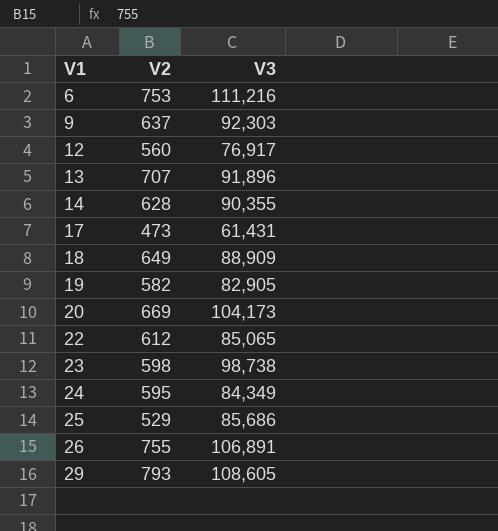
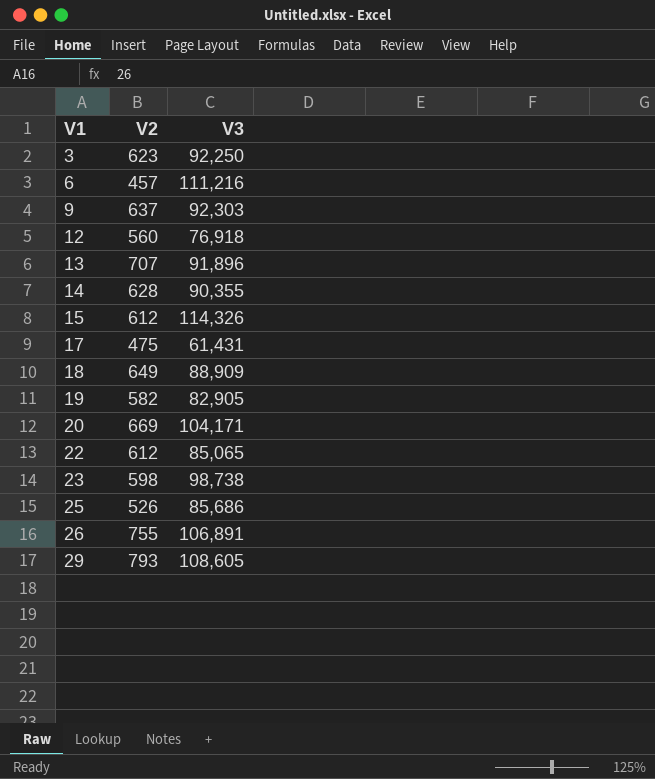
row 24: 595 | 84,349 -> none
row 3: none -> 623 | 92,250
6 | V2: 753 -> 457
12 | V3: 76,917 -> 76,918
row 15: none -> 612 | 114,326
17 | V2: 473 -> 475
20 | V3: 104,173 -> 104,171
25 | V2: 529 -> 526

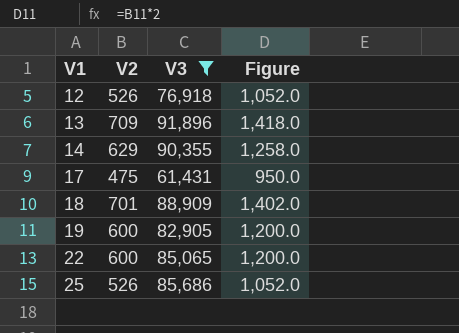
filter: none -> V3 <= 91,896
column Figure | formula: none -> [V2] * 2
12 | V2: 560 -> 526
13 | V2: 707 -> 709
14 | V2: 628 -> 629
18 | V2: 649 -> 701
19 | V2: 582 -> 600
22 | V2: 612 -> 600

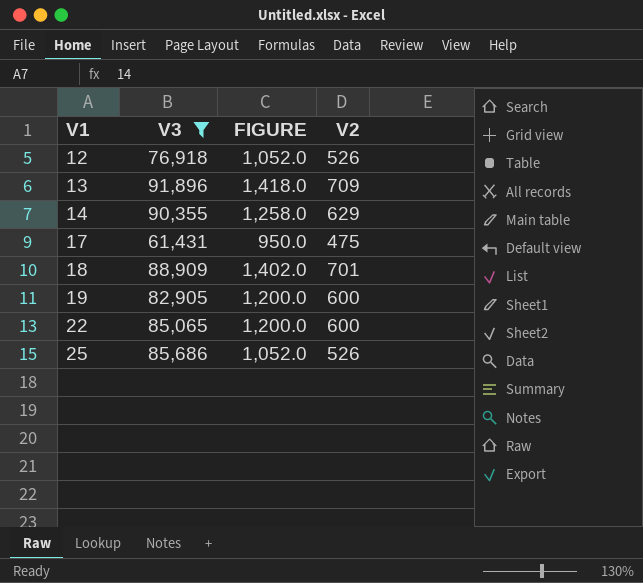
column name: Figure -> FIGURE
column V2 | position: 2 -> 4

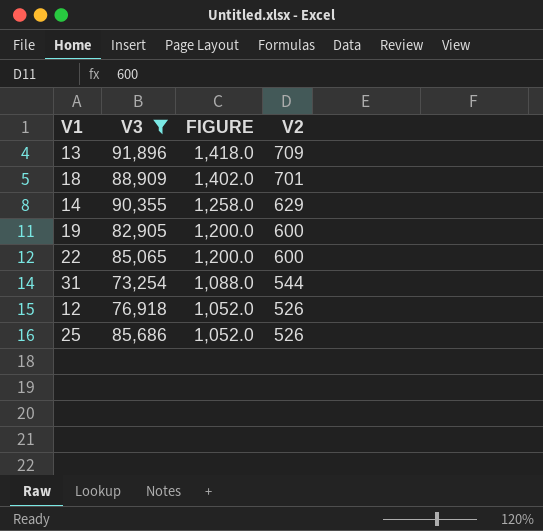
row order: V1 ascending -> FIGURE descending
row 17: 61,431 | 950.0 | 475 -> none
row 31: none -> 73,254 | 1,088.0 | 544

